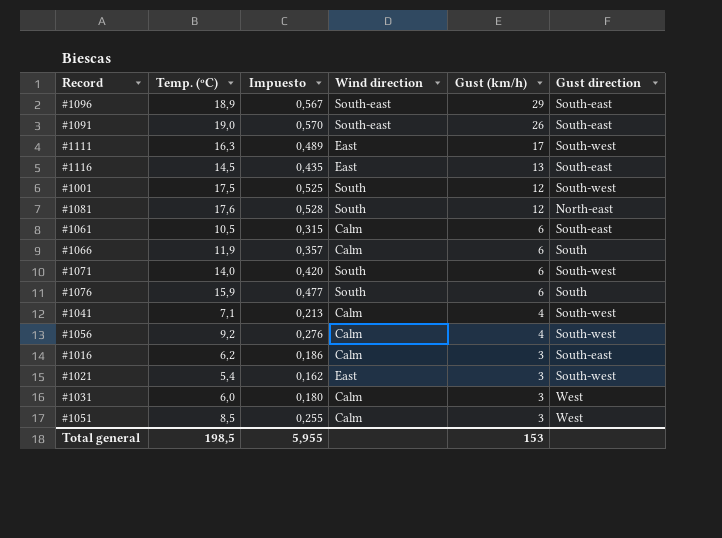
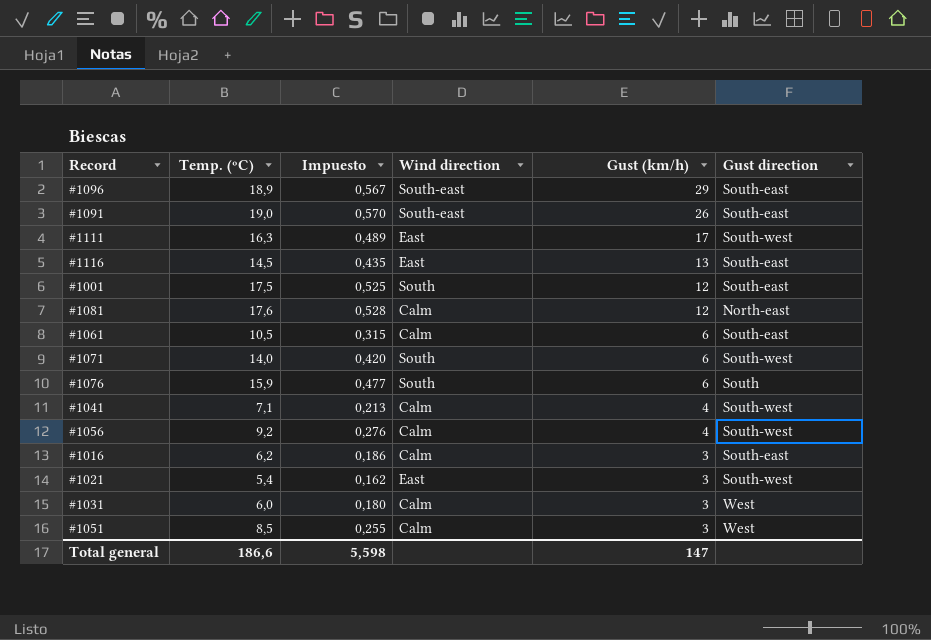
row #1066: 11,9 | 0,357 | Calm | 6 | South -> none
#1001 | Gust direction: South-west -> South-east
#1081 | Wind direction: South -> Calm
Total general | Temp. (ºC): 198,5 -> 186,6
Total general | Impuesto: 5,955 -> 5,598
Total general | Gust (km/h): 153 -> 147

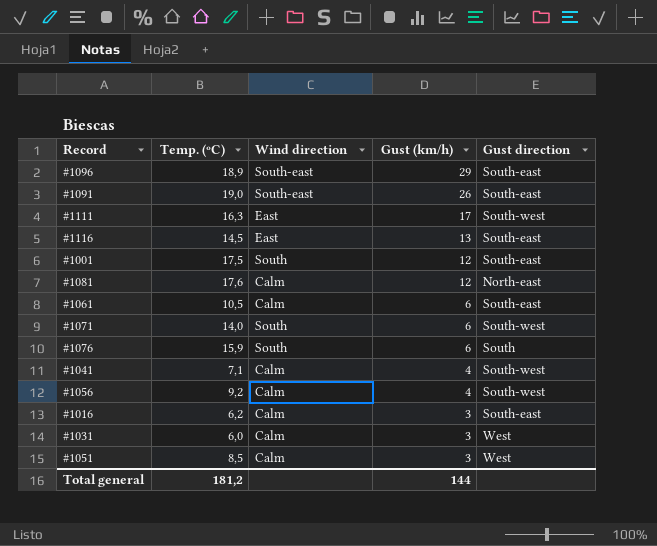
column Impuesto | formula: [Temp. (ºC)] * 0,03 -> none
row #1021: 5,4 | 0,162 | East | 3 | South-west -> none
Total general | Temp. (ºC): 186,6 -> 181,2
Total general | Gust (km/h): 147 -> 144

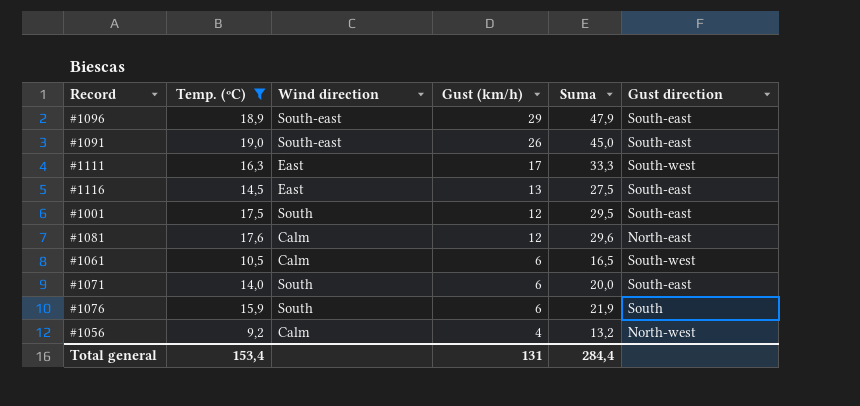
filter: none -> Temp. (ºC) >= 9,2
column Suma | formula: none -> [Temp. (ºC)] + [Gust (km/h)]
#1061 | Gust direction: South-east -> South-west
#1071 | Gust direction: South-west -> South-east
#1056 | Gust direction: South-west -> North-west
Total general | Temp. (ºC): 181,2 -> 153,4
Total general | Gust (km/h): 144 -> 131

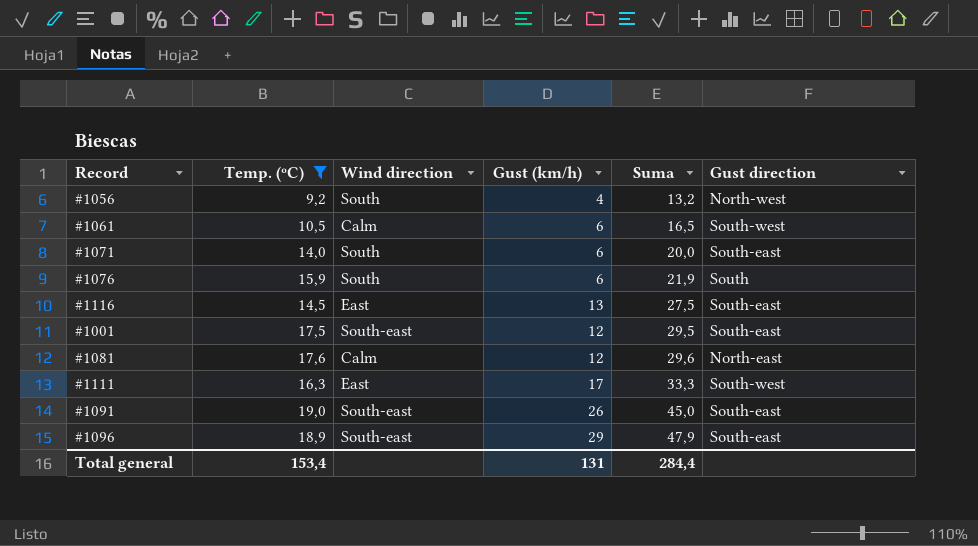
row order: Gust (km/h) descending -> Suma ascending
#1056 | Wind direction: Calm -> South
#1001 | Wind direction: South -> South-east

